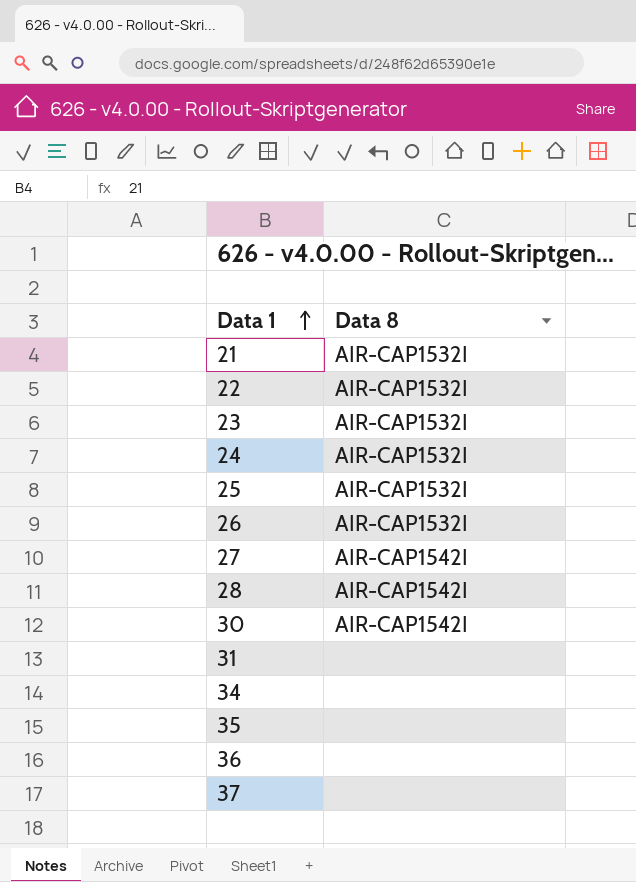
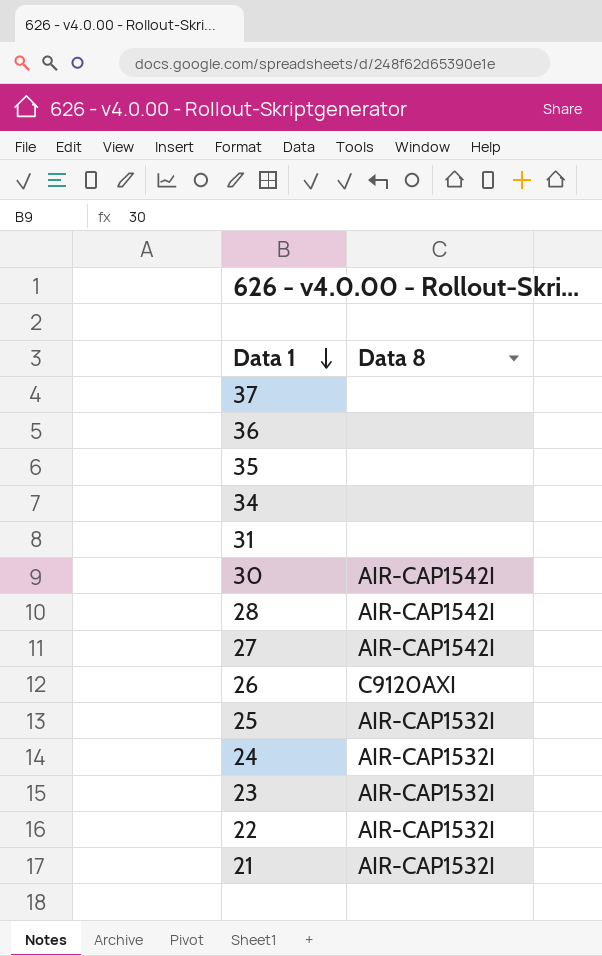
row order: Data 1 ascending -> Data 1 descending
26 | Data 8: AIR-CAP1532I -> C9120AXI

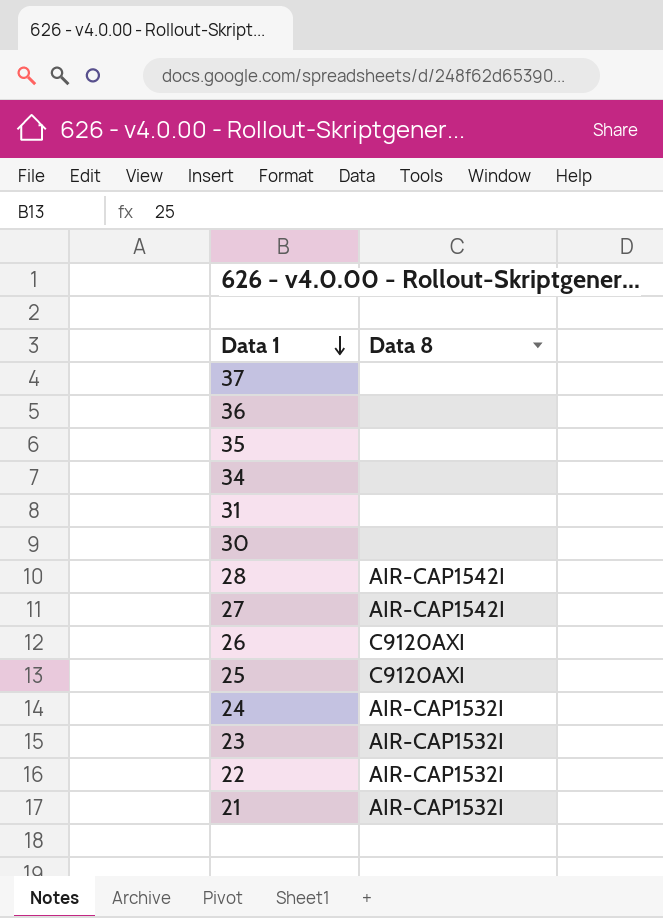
30 | Data 8: AIR-CAP1542I -> none
25 | Data 8: AIR-CAP1532I -> C9120AXI

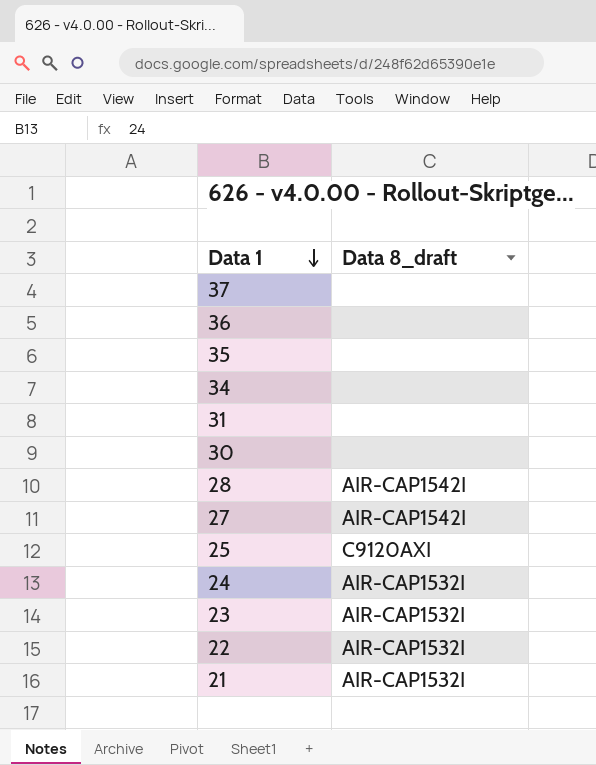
column name: Data 8 -> Data 8_draft
row 26: C9120AXI -> none

